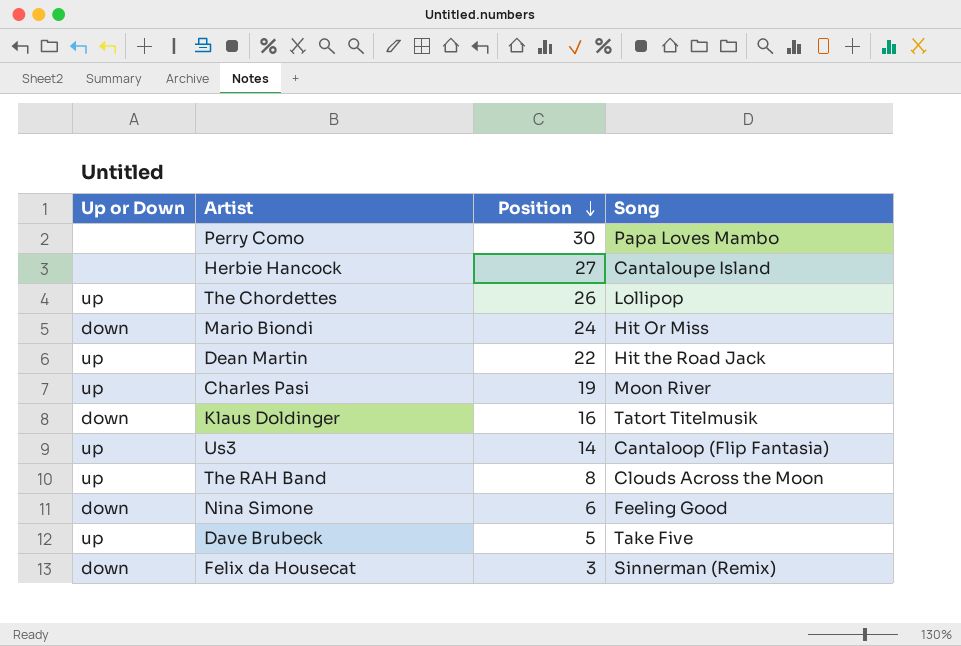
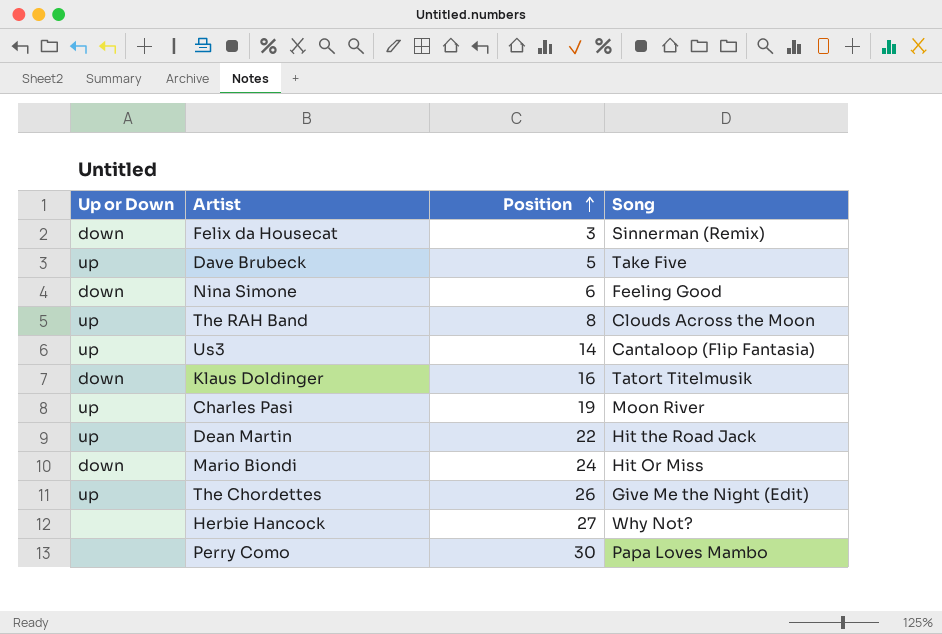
row order: Position descending -> Position ascending
The Chordettes | Song: Lollipop -> Give Me the Night (Edit)
Herbie Hancock | Song: Cantaloupe Island -> Why Not?

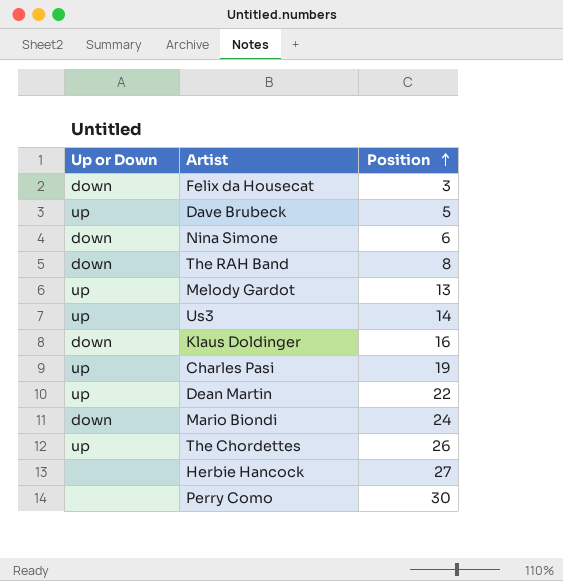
column Song | position: 4 -> none
The RAH Band | Up or Down: up -> down
row Melody Gardot: none -> up | 13

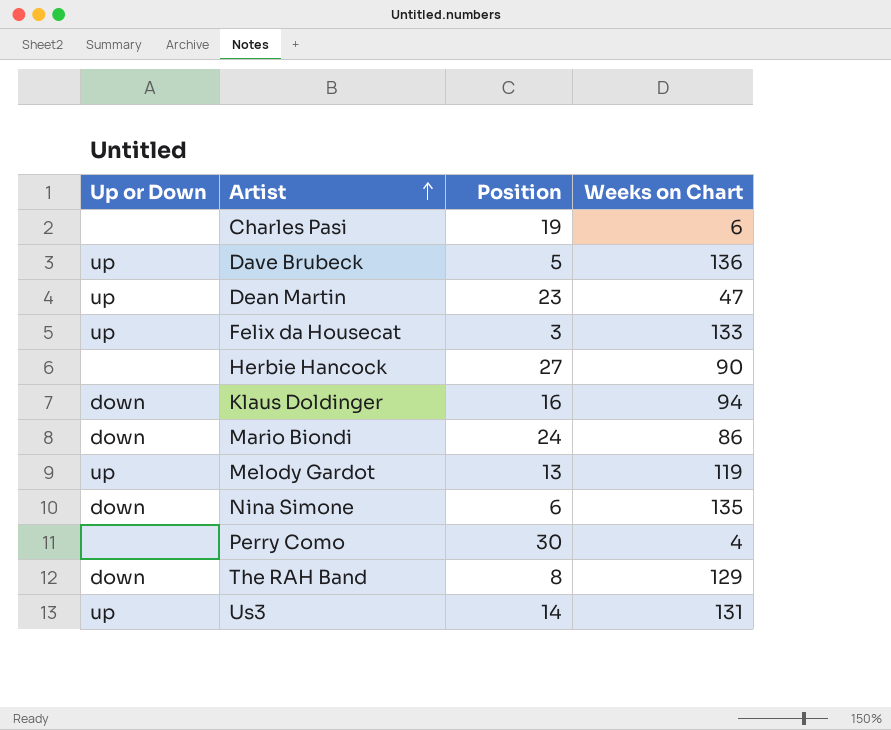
row order: Position ascending -> Artist ascending
column Weeks on Chart | position: none -> 4
row The Chordettes: up | 26 -> none
Charles Pasi | Up or Down: up -> none
Dean Martin | Position: 22 -> 23
Felix da Housecat | Up or Down: down -> up

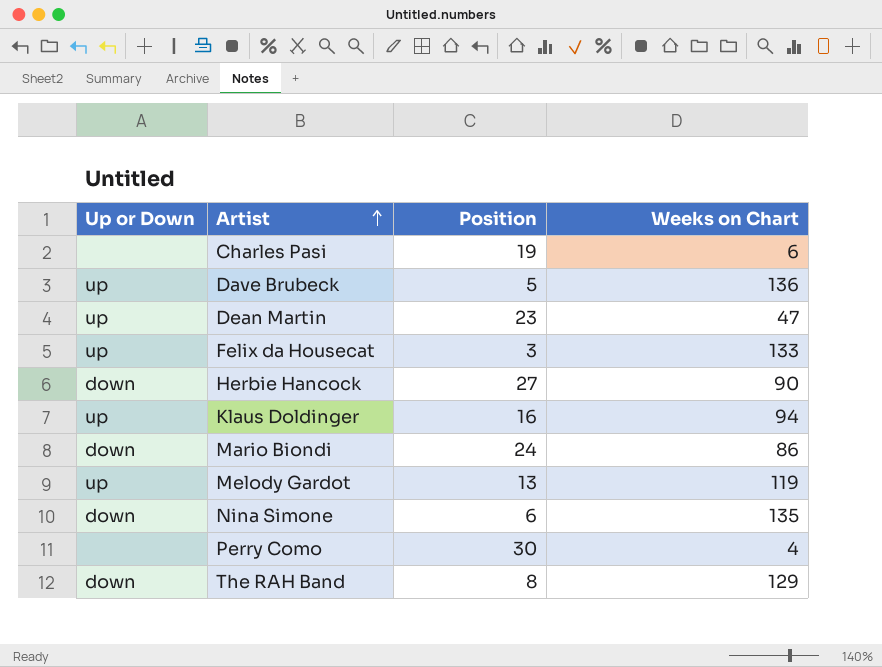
row Us3: up | 14 | 131 -> none
Herbie Hancock | Up or Down: none -> down
Klaus Doldinger | Up or Down: down -> up

